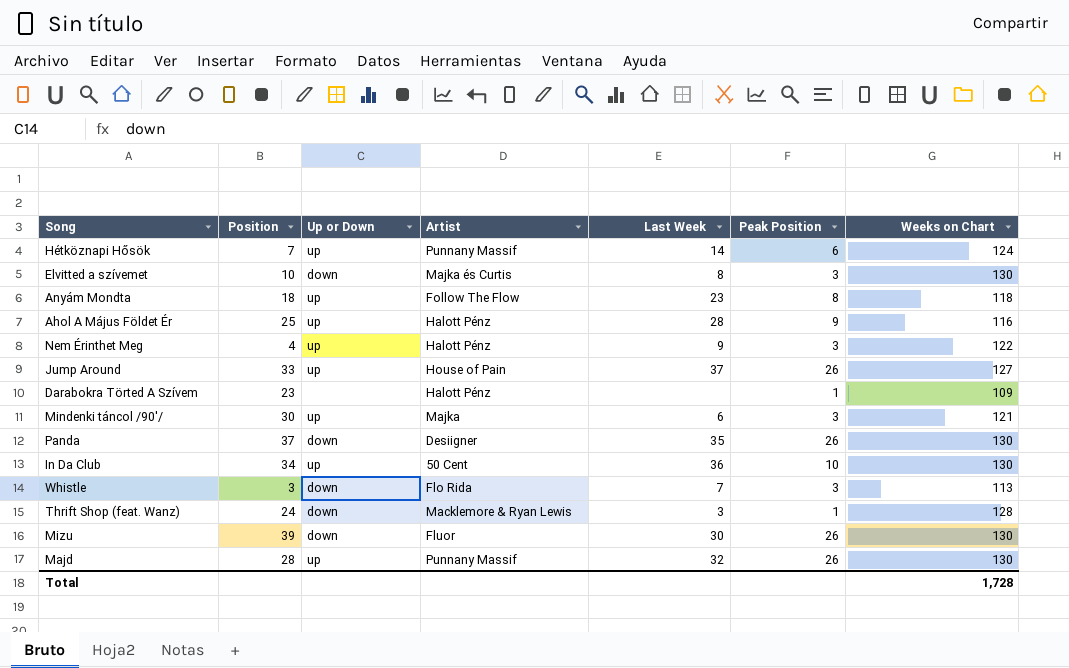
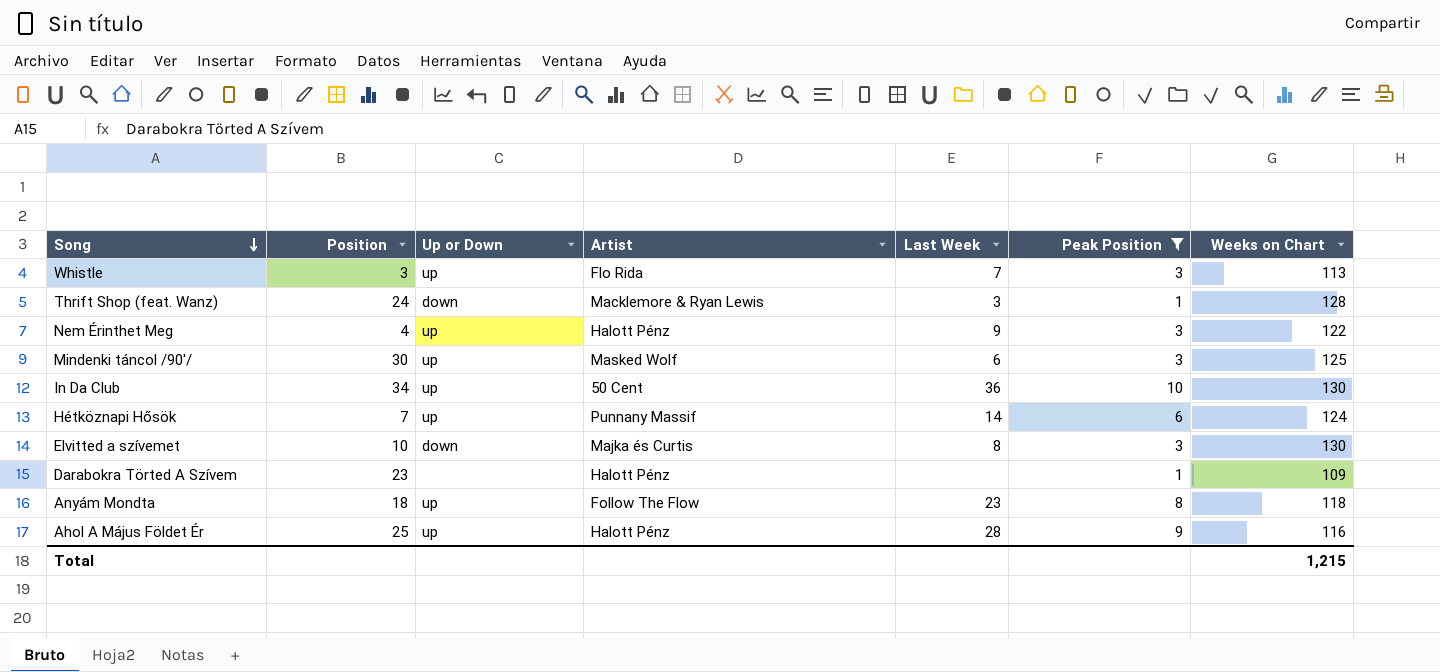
filter: none -> Peak Position != 26
row order: none -> Song descending
Whistle | Up or Down: down -> up
Mindenki táncol /90'/ | Artist: Majka -> Masked Wolf
Mindenki táncol /90'/ | Weeks on Chart: 121 -> 125
Total | Weeks on Chart: 1,728 -> 1,215

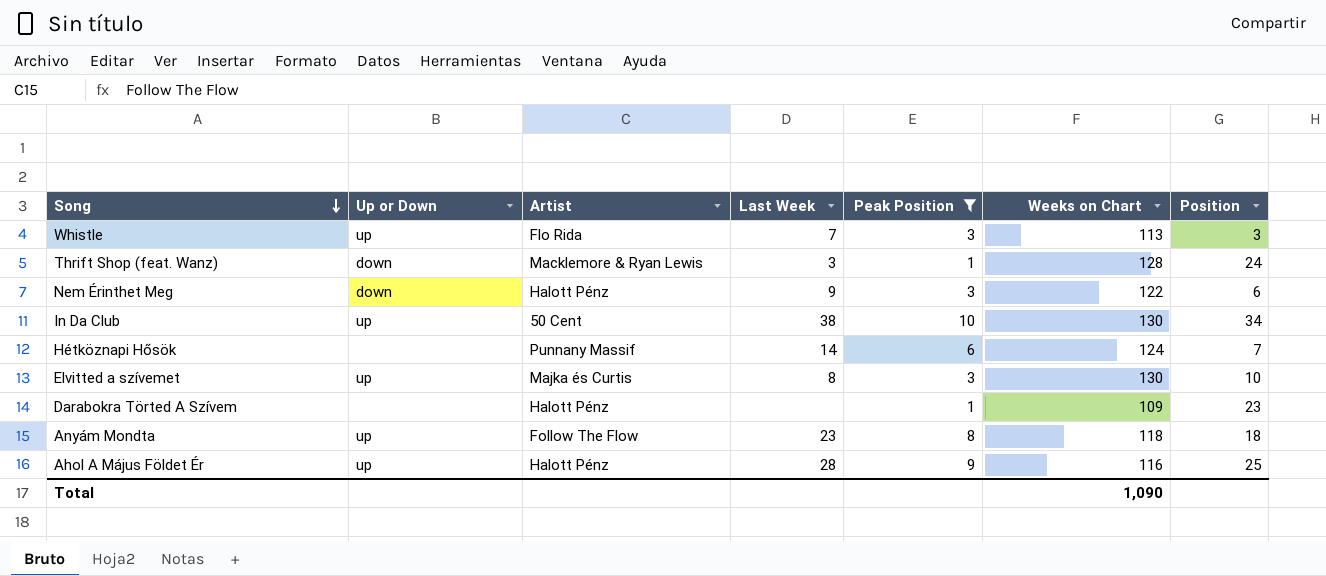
column Position | position: 2 -> 7
row Mindenki táncol /90'/: 30 | up | Masked Wolf | 6 | 3 | 125 -> none
Nem Érinthet Meg | Up or Down: up -> down
Nem Érinthet Meg | Position: 4 -> 6
In Da Club | Last Week: 36 -> 38
Hétköznapi Hősök | Up or Down: up -> none
Elvitted a szívemet | Up or Down: down -> up
Total | Weeks on Chart: 1,215 -> 1,090

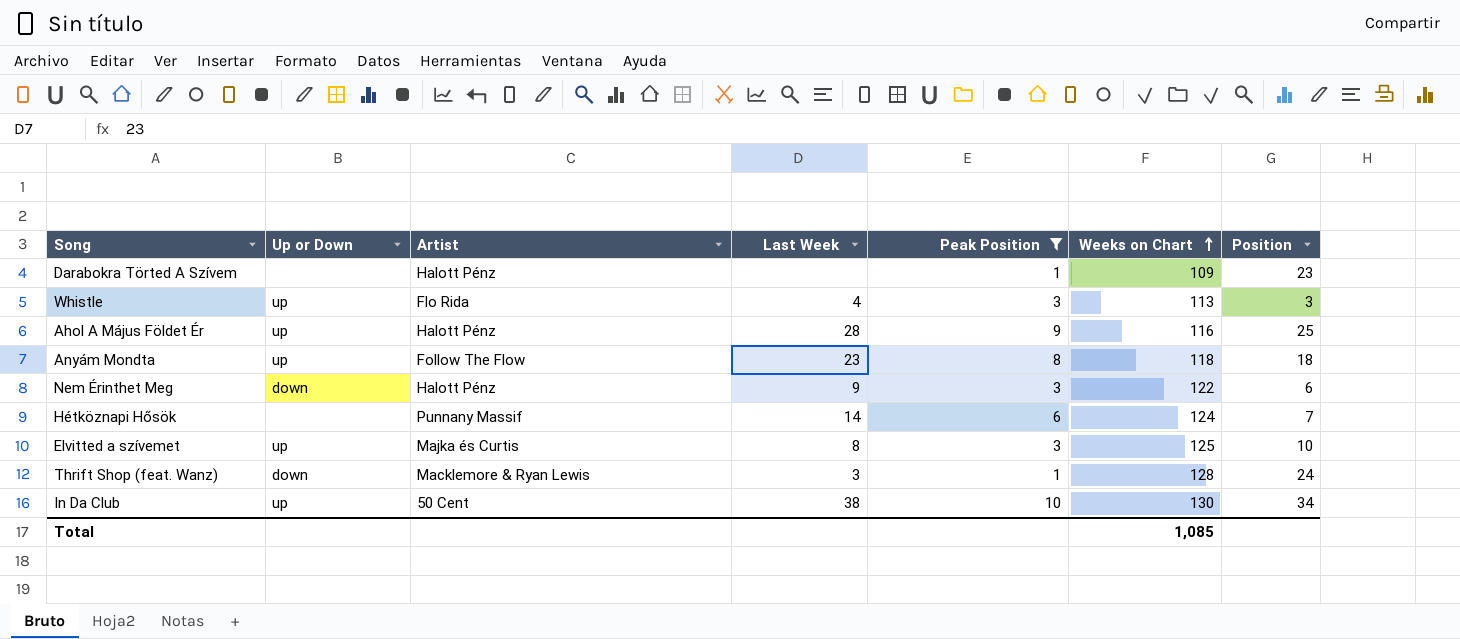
row order: Song descending -> Weeks on Chart ascending
Whistle | Last Week: 7 -> 4
Elvitted a szívemet | Weeks on Chart: 130 -> 125
Total | Weeks on Chart: 1,090 -> 1,085

